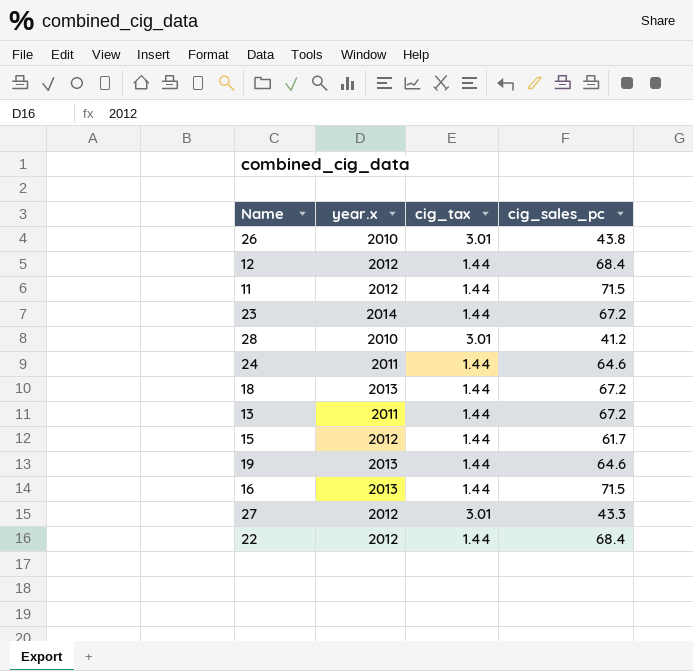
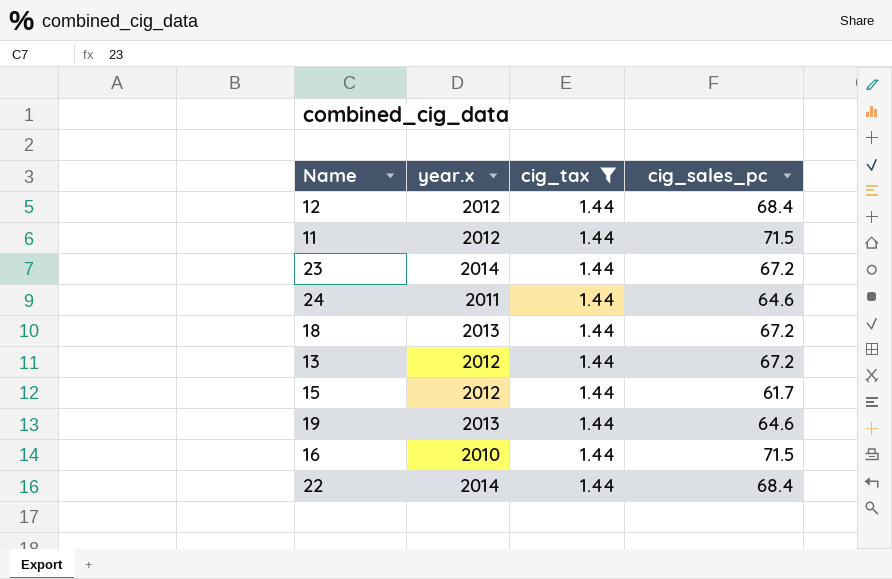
filter: none -> cig_tax = 1.44
13 | year.x: 2011 -> 2012
16 | year.x: 2013 -> 2010
22 | year.x: 2012 -> 2014

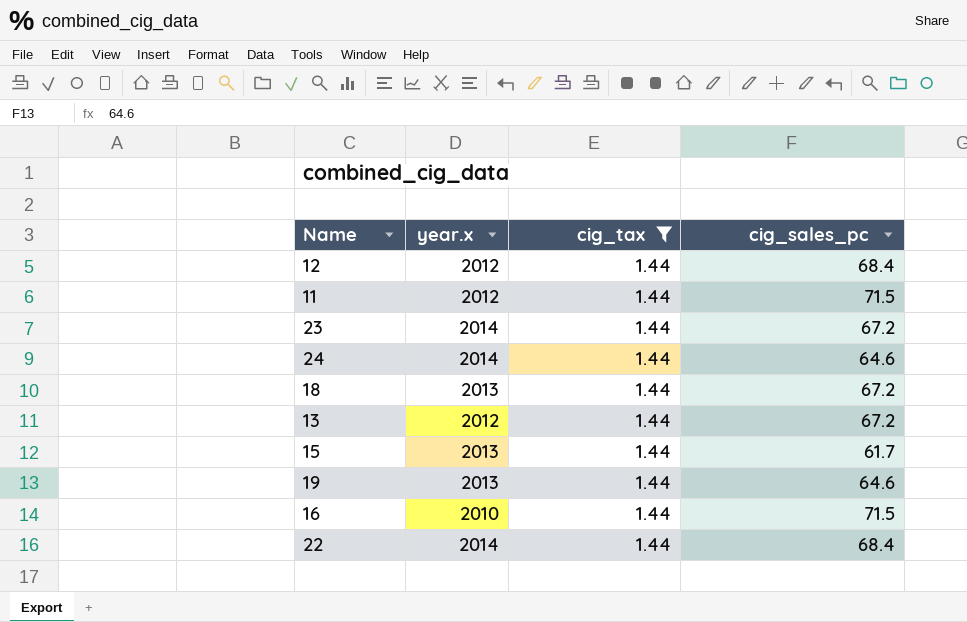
24 | year.x: 2011 -> 2014
15 | year.x: 2012 -> 2013

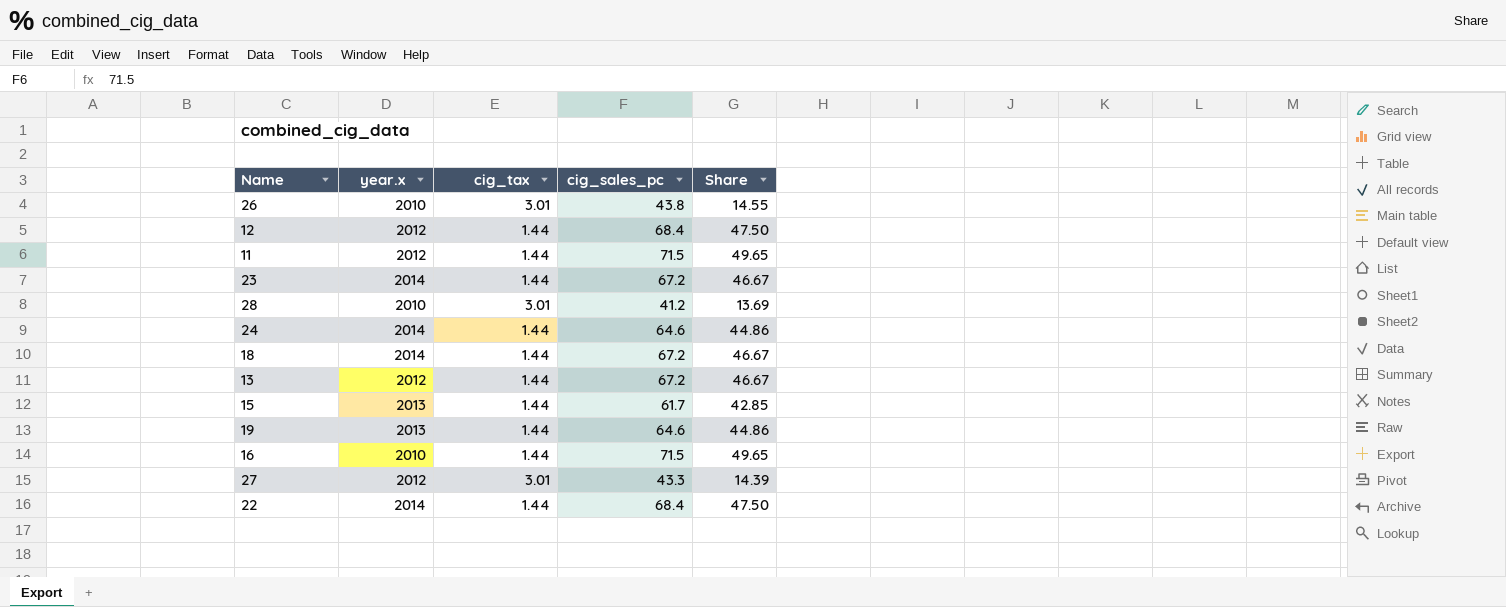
filter: cig_tax = 1.44 -> none
column Share | formula: none -> [cig_sales_pc] / [cig_tax]
18 | year.x: 2013 -> 2014

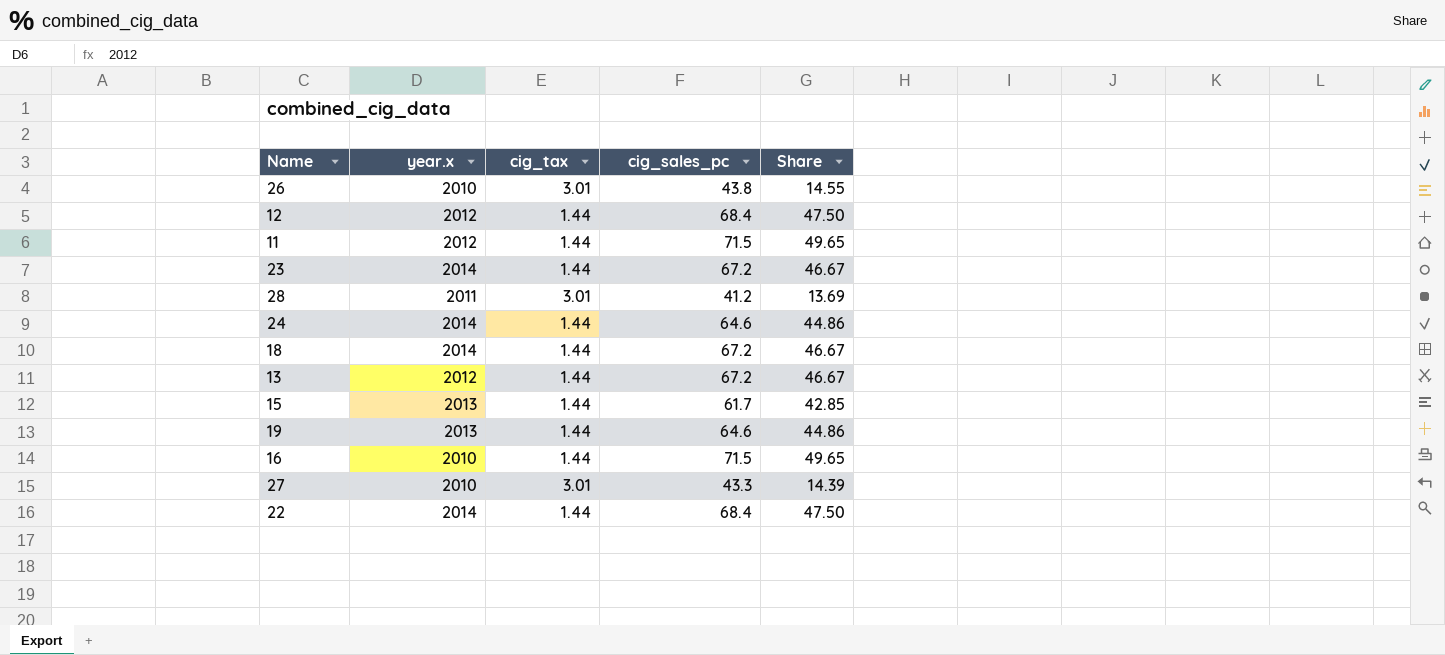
28 | year.x: 2010 -> 2011
27 | year.x: 2012 -> 2010

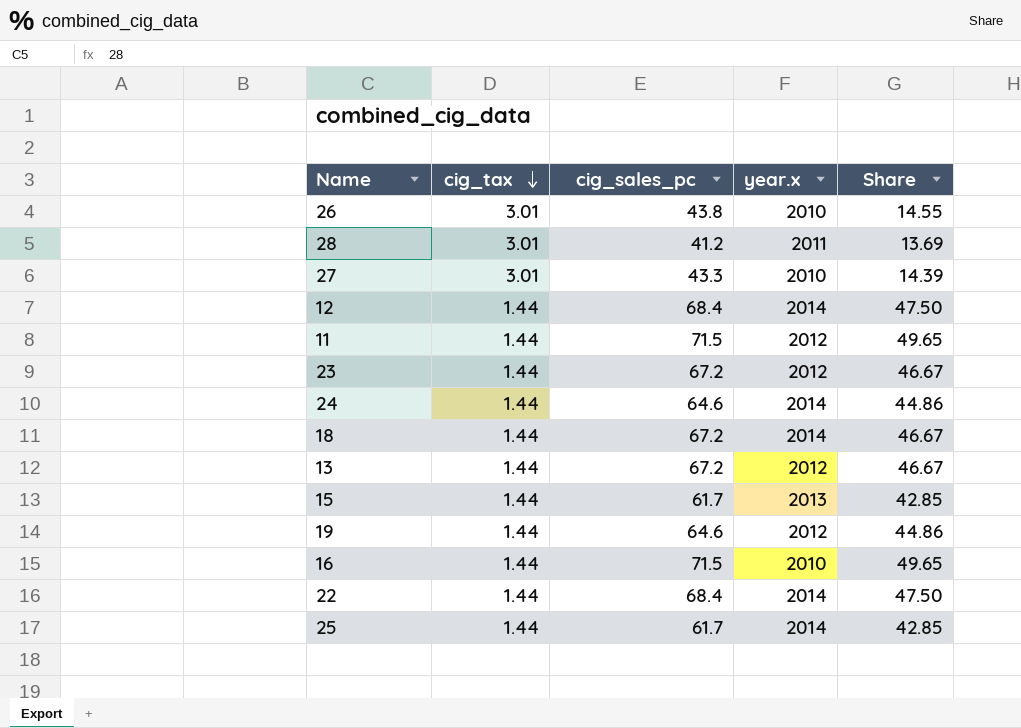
row order: none -> cig_tax descending
column year.x | position: 2 -> 4
12 | year.x: 2012 -> 2014
23 | year.x: 2014 -> 2012
19 | year.x: 2013 -> 2012
row 25: none -> 1.44 | 61.7 | 2014 | 42.85

